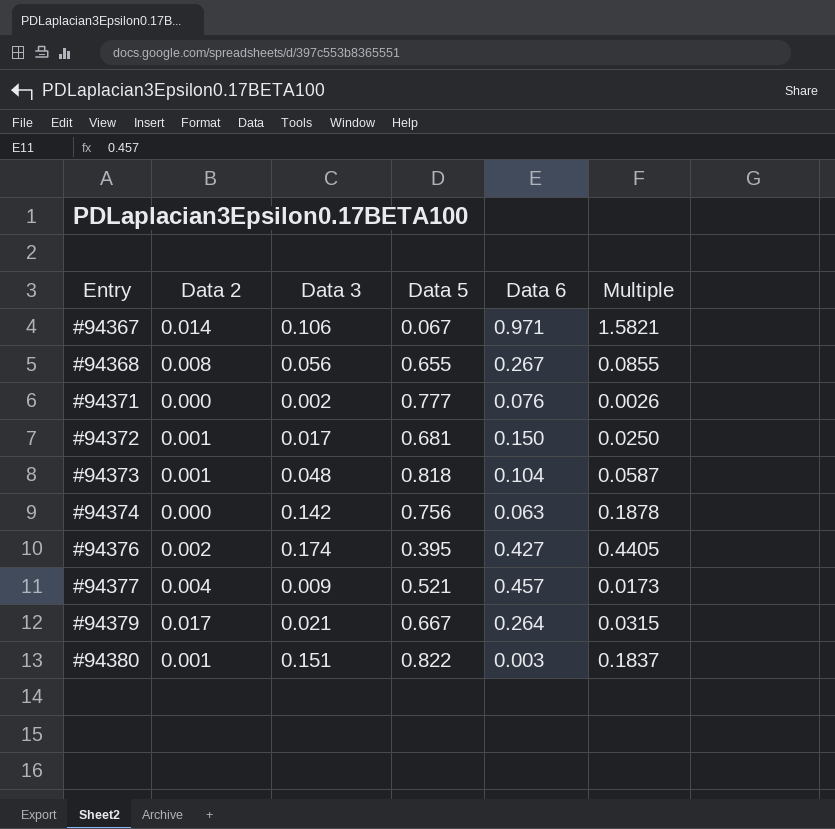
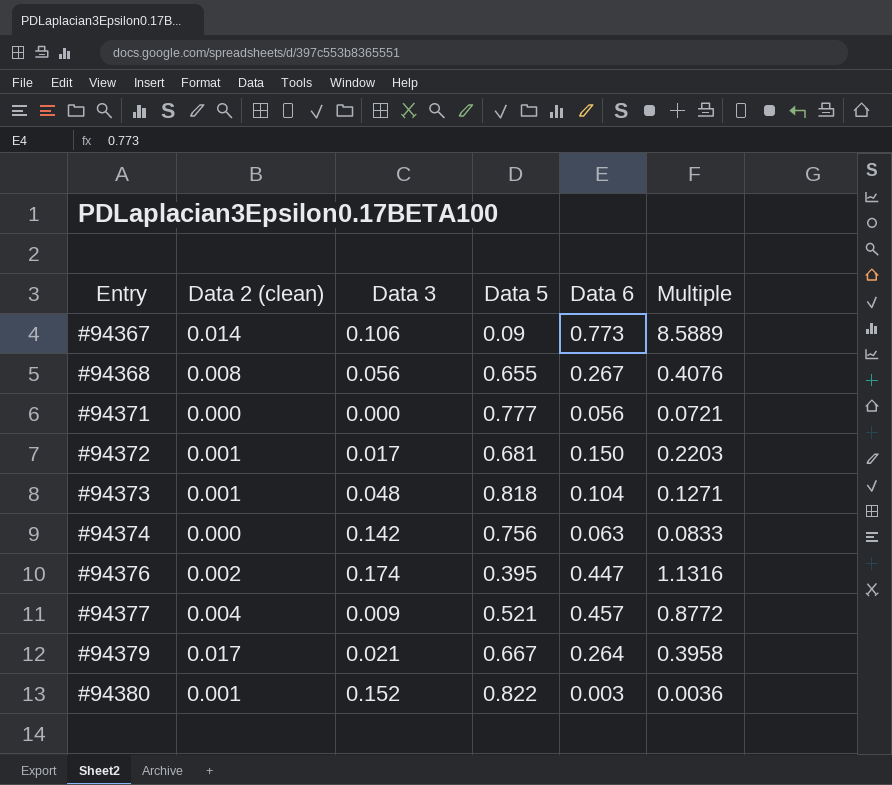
column name: Data 2 -> Data 2 (clean)
column Multiple | formula: [Data 3] / [Data 5] -> [Data 6] / [Data 5]
#94367 | Data 5: 0.067 -> 0.09
#94367 | Data 6: 0.971 -> 0.773
#94371 | Data 3: 0.002 -> 0.000
#94371 | Data 6: 0.076 -> 0.056
#94376 | Data 6: 0.427 -> 0.447
#94380 | Data 3: 0.151 -> 0.152

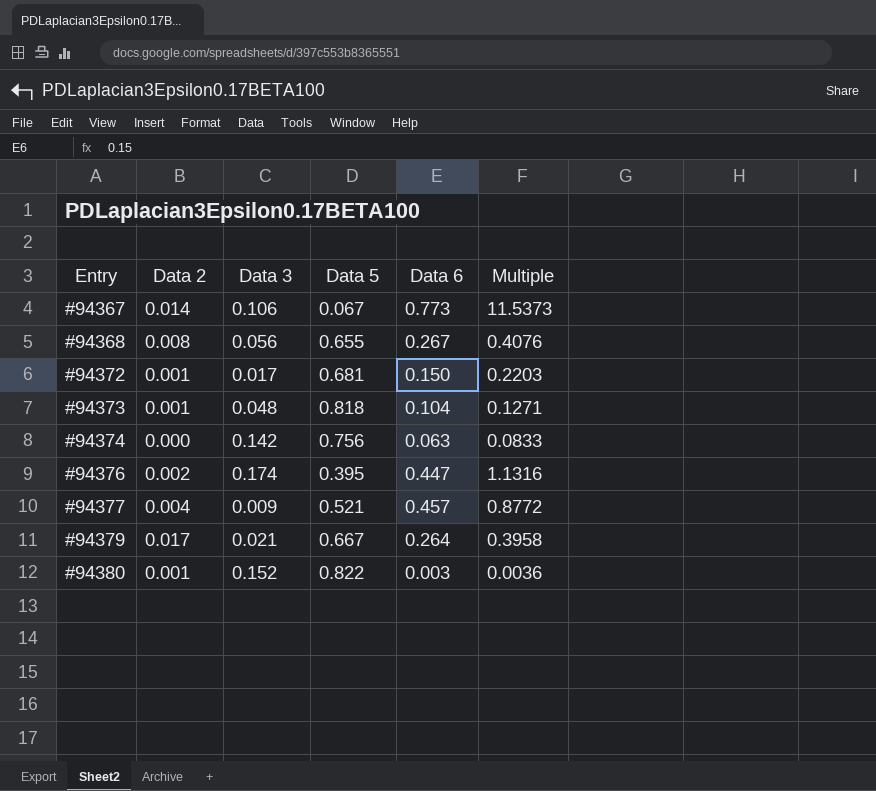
column name: Data 2 (clean) -> Data 2
row #94371: 0.000 | 0.000 | 0.777 | 0.056 | 0.0721 -> none
#94367 | Data 5: 0.09 -> 0.067
#94367 | Multiple: 8.5889 -> 11.5373

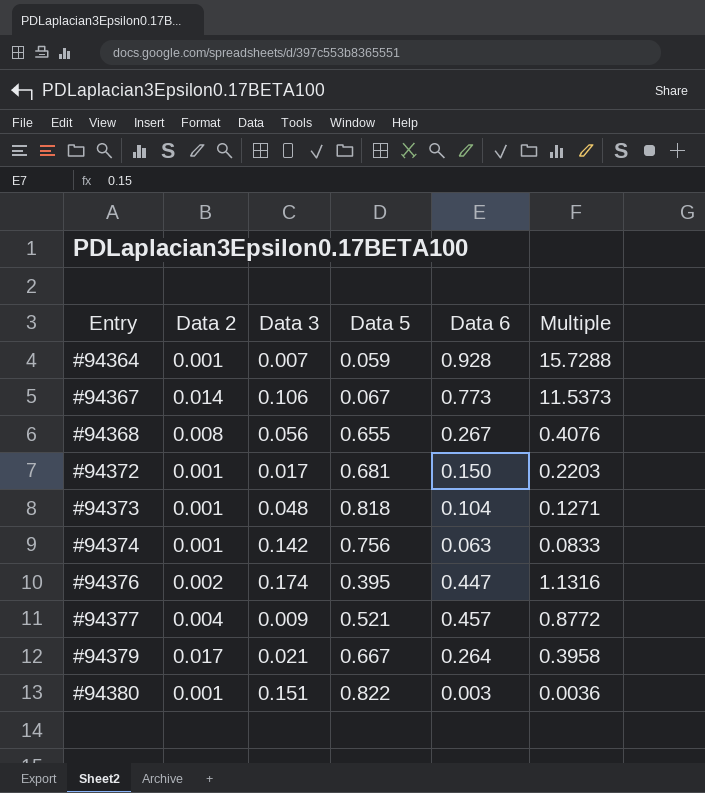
row #94364: none -> 0.001 | 0.007 | 0.059 | 0.928 | 15.7288
#94374 | Data 2: 0.000 -> 0.001
#94380 | Data 3: 0.152 -> 0.151

